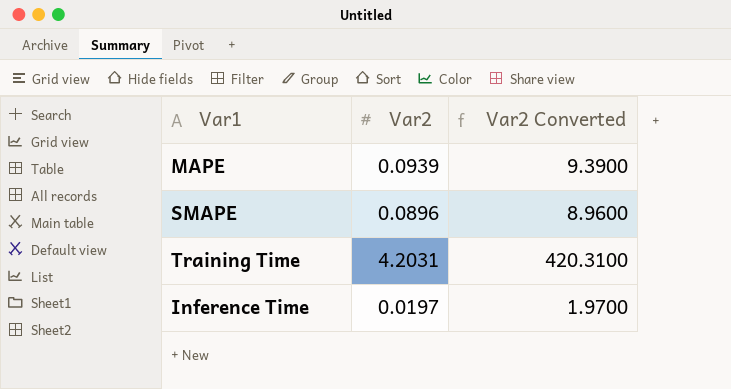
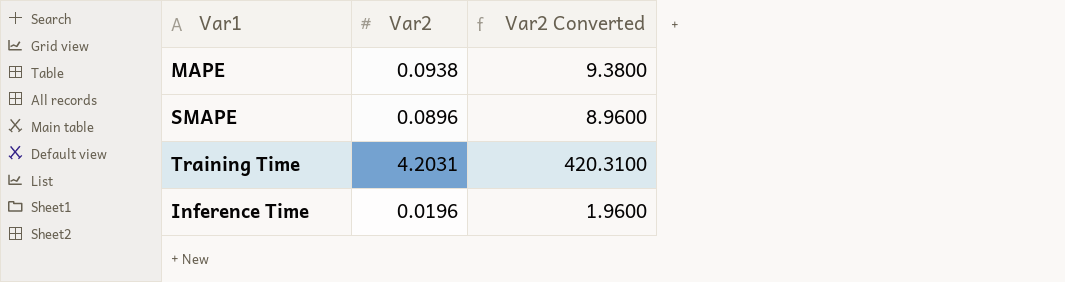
MAPE | Var2: 0.0939 -> 0.0938
MAPE | Var2 Converted: 9.3900 -> 9.3800
Inference Time | Var2: 0.0197 -> 0.0196
Inference Time | Var2 Converted: 1.9700 -> 1.9600

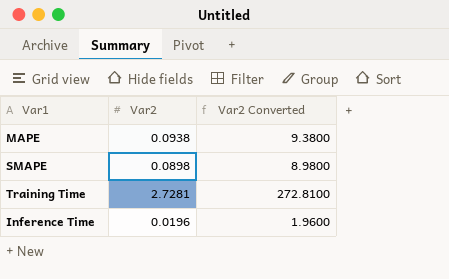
SMAPE | Var2: 0.0896 -> 0.0898
SMAPE | Var2 Converted: 8.9600 -> 8.9800
Training Time | Var2: 4.2031 -> 2.7281
Training Time | Var2 Converted: 420.3100 -> 272.8100

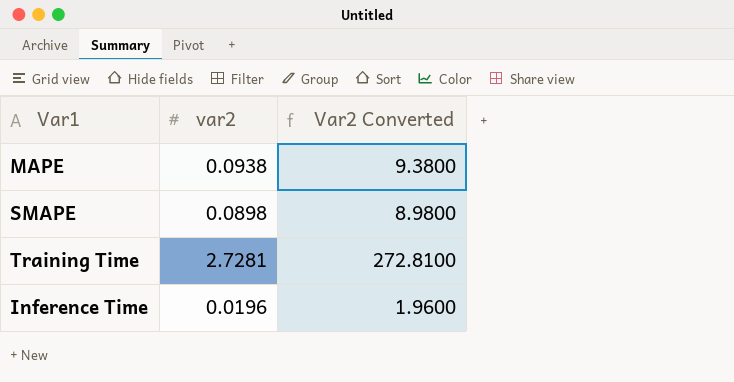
column name: Var2 -> var2

